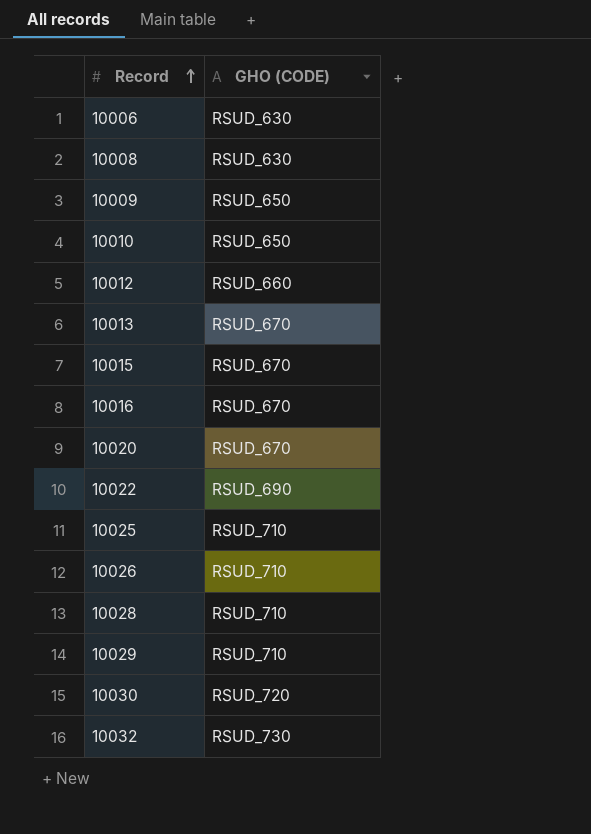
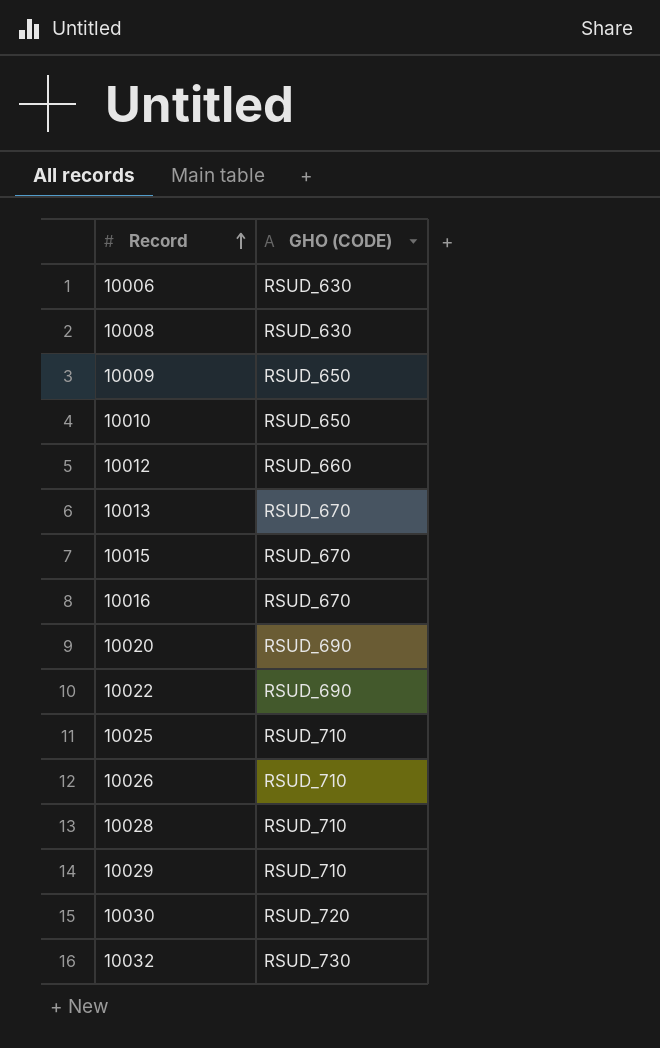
10020 | GHO (CODE): RSUD_670 -> RSUD_690

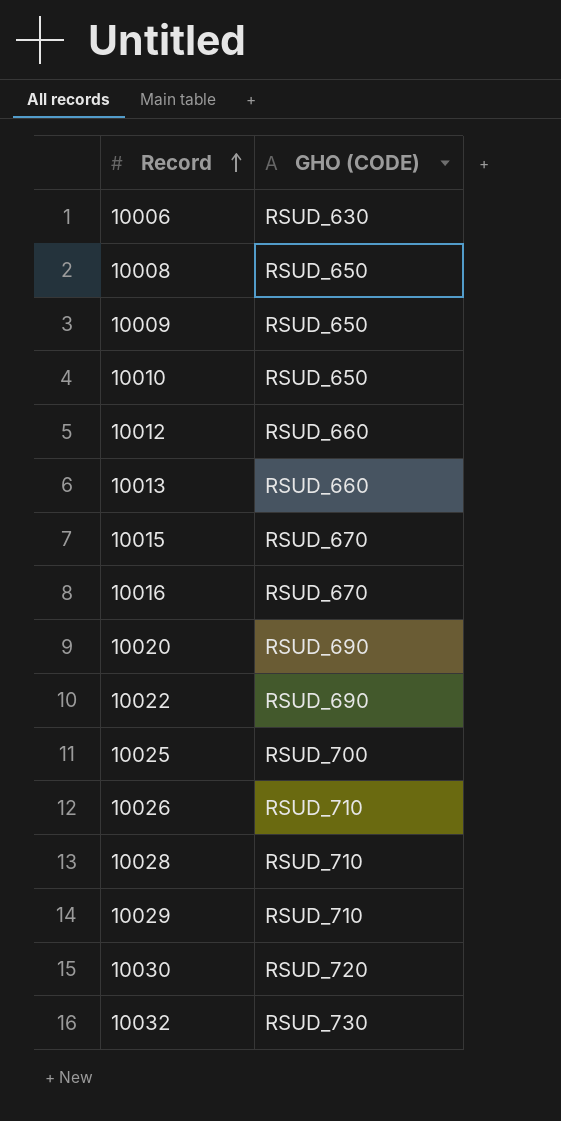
10008 | GHO (CODE): RSUD_630 -> RSUD_650
10013 | GHO (CODE): RSUD_670 -> RSUD_660
10025 | GHO (CODE): RSUD_710 -> RSUD_700

